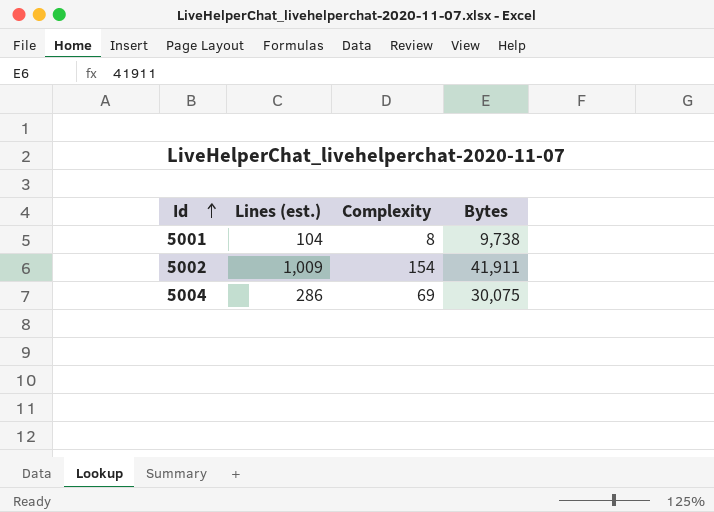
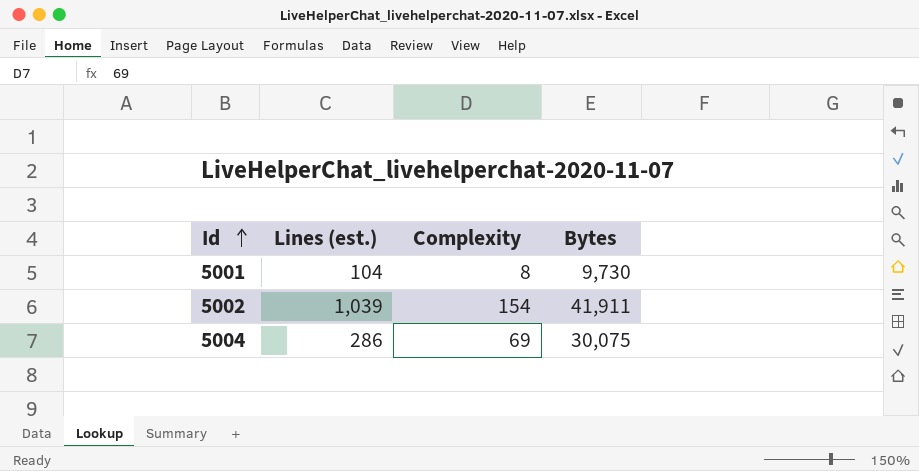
5001 | Bytes: 9,738 -> 9,730
5002 | Lines (est.): 1,009 -> 1,039

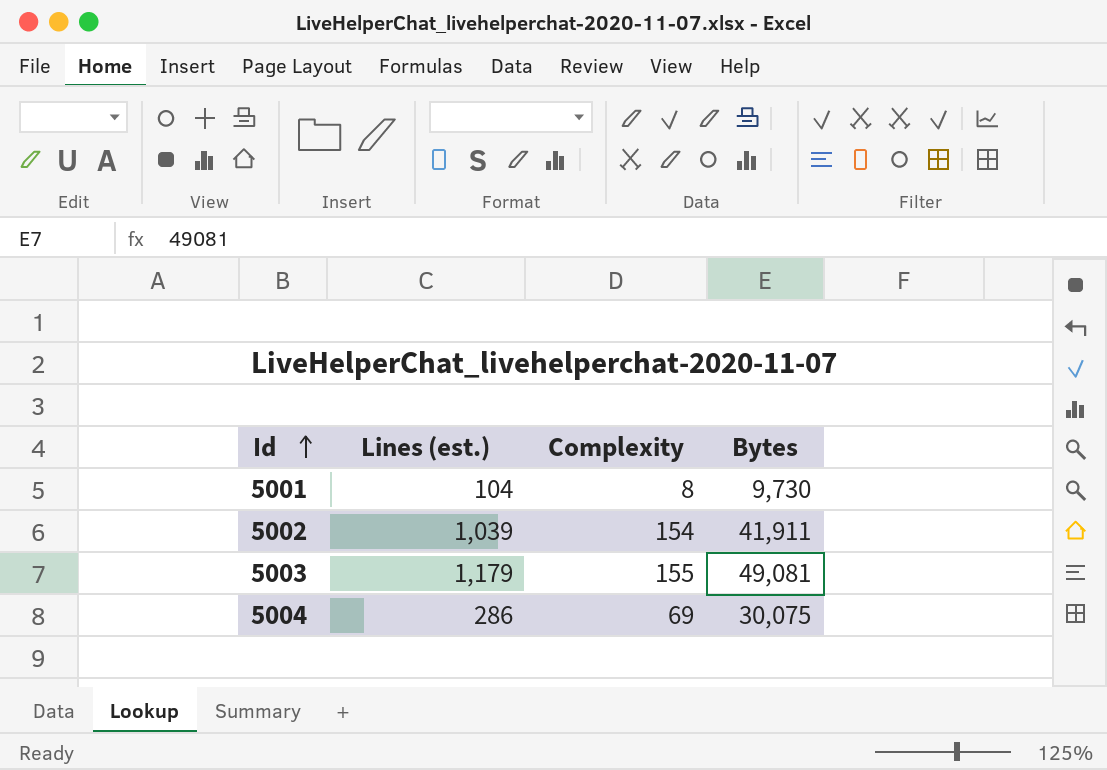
row 5003: none -> 1,179 | 155 | 49,081

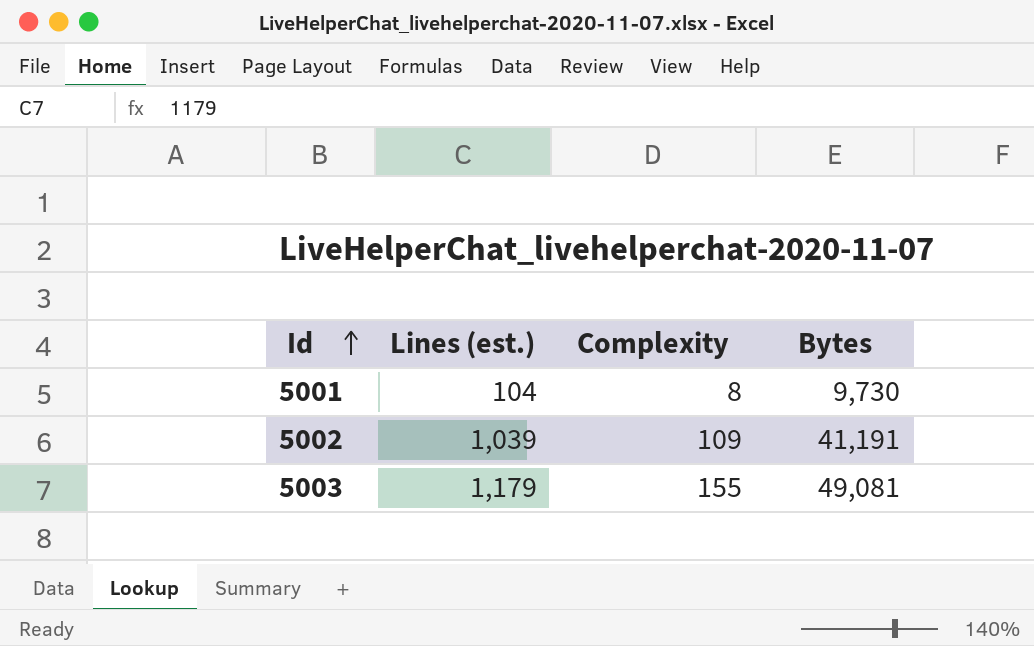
row 5004: 286 | 69 | 30,075 -> none
5002 | Complexity: 154 -> 109
5002 | Bytes: 41,911 -> 41,191

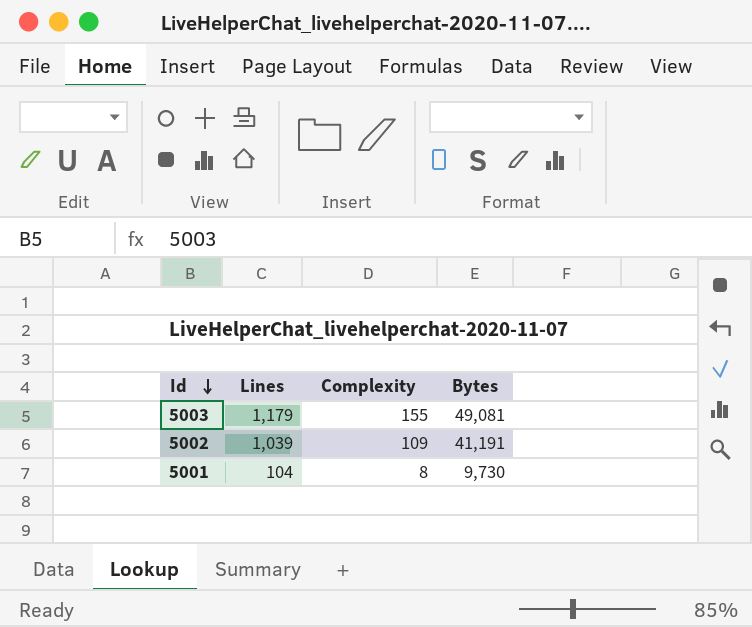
row order: Id ascending -> Id descending
column name: Lines (est.) -> Lines

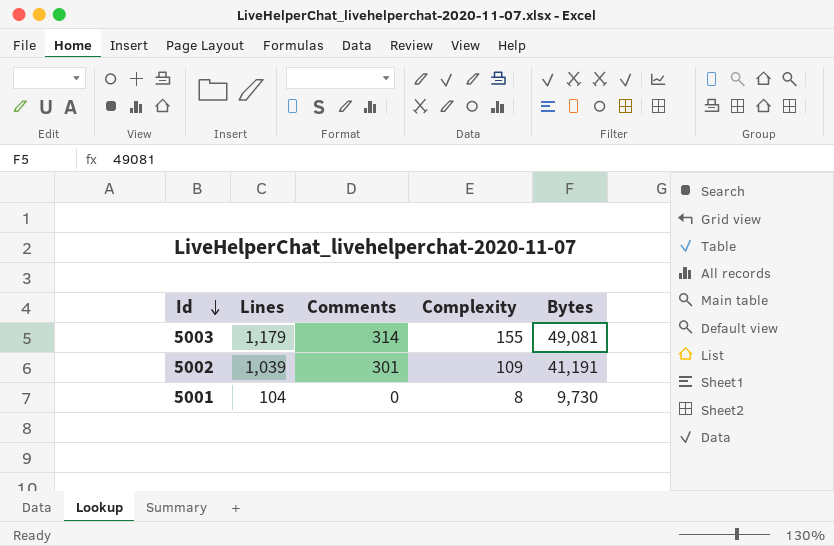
column Comments | position: none -> 3

